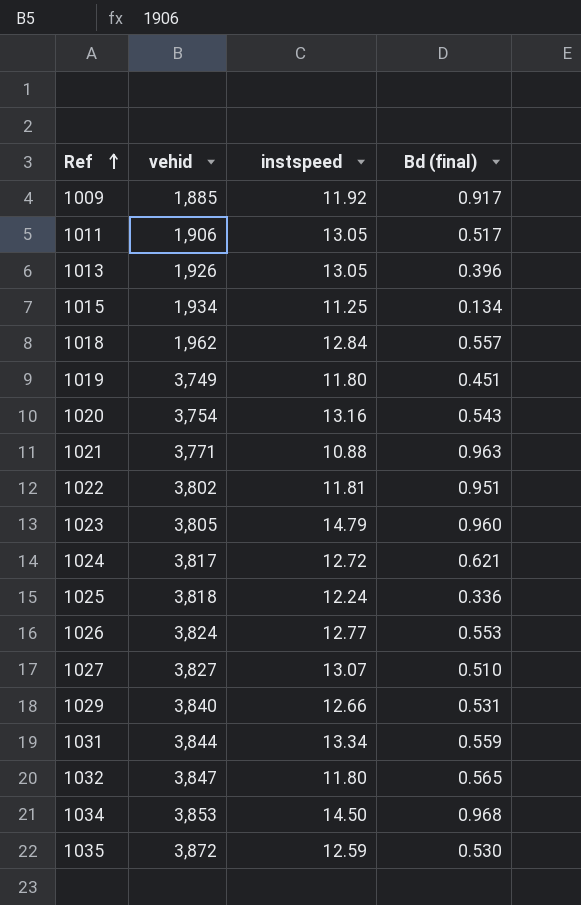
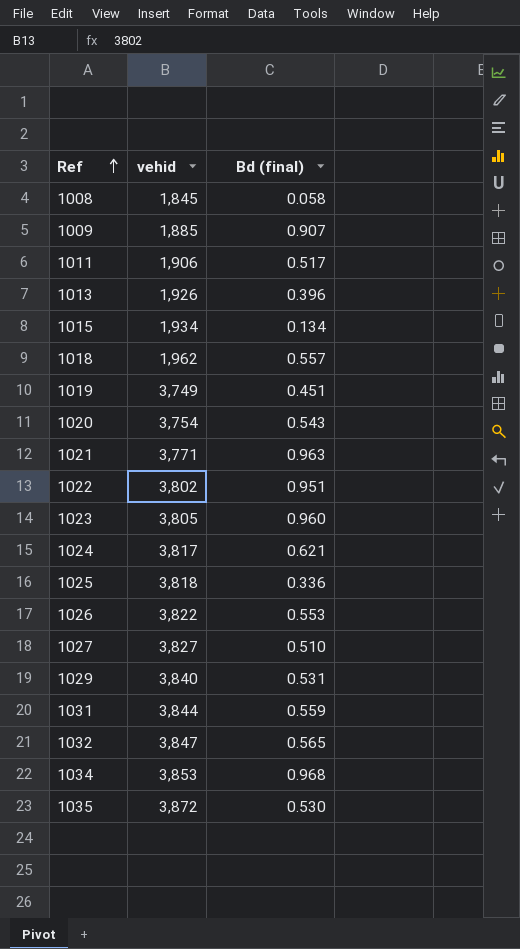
column instspeed | position: 3 -> none
row 1008: none -> 1,845 | 0.058
1009 | Bd (final): 0.917 -> 0.907
1026 | vehid: 3,824 -> 3,822

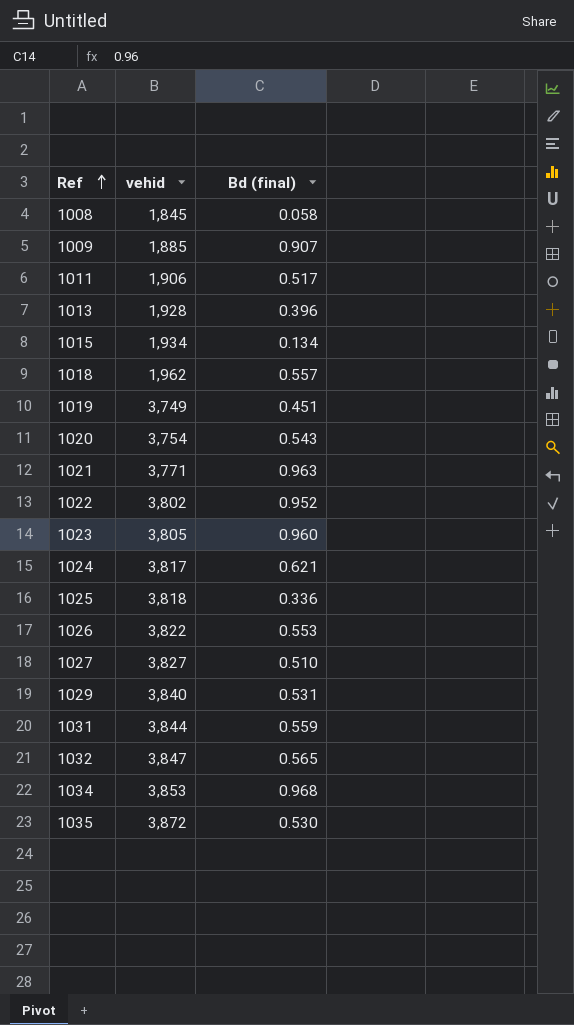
1013 | vehid: 1,926 -> 1,928
1022 | Bd (final): 0.951 -> 0.952

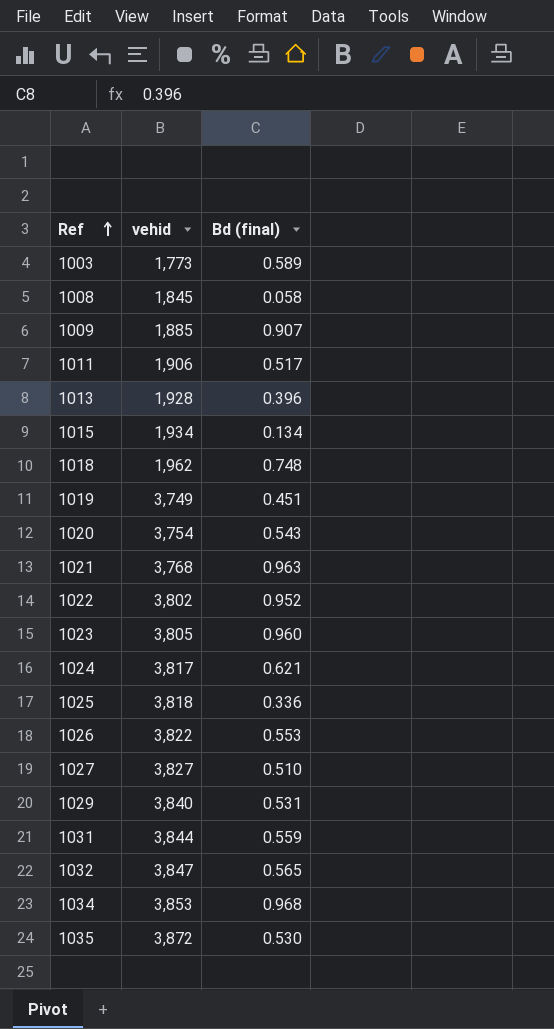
row 1003: none -> 1,773 | 0.589
1018 | Bd (final): 0.557 -> 0.748
1021 | vehid: 3,771 -> 3,768

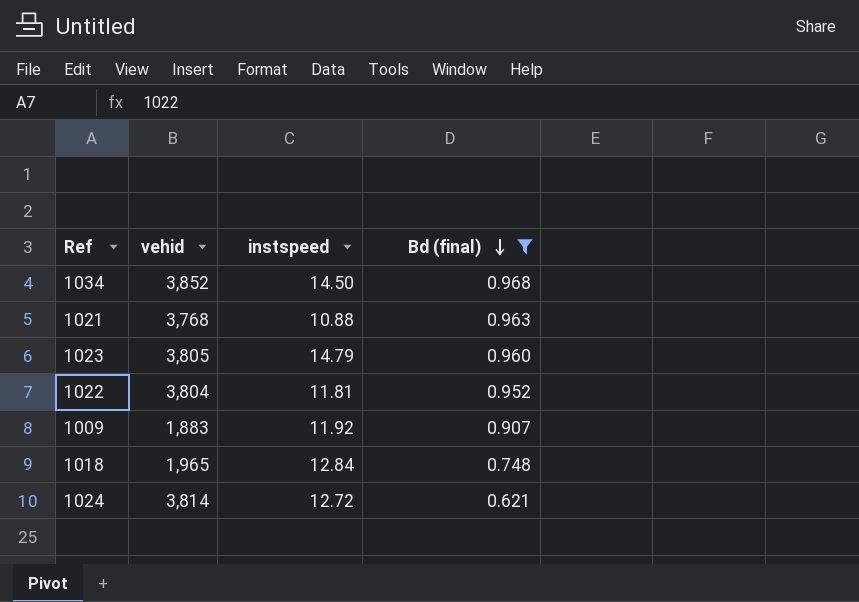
filter: none -> Bd (final) >= 0.621
row order: Ref ascending -> Bd (final) descending
column instspeed | position: none -> 3
1034 | vehid: 3,853 -> 3,852
1022 | vehid: 3,802 -> 3,804
1009 | vehid: 1,885 -> 1,883
1018 | vehid: 1,962 -> 1,965
1024 | vehid: 3,817 -> 3,814

